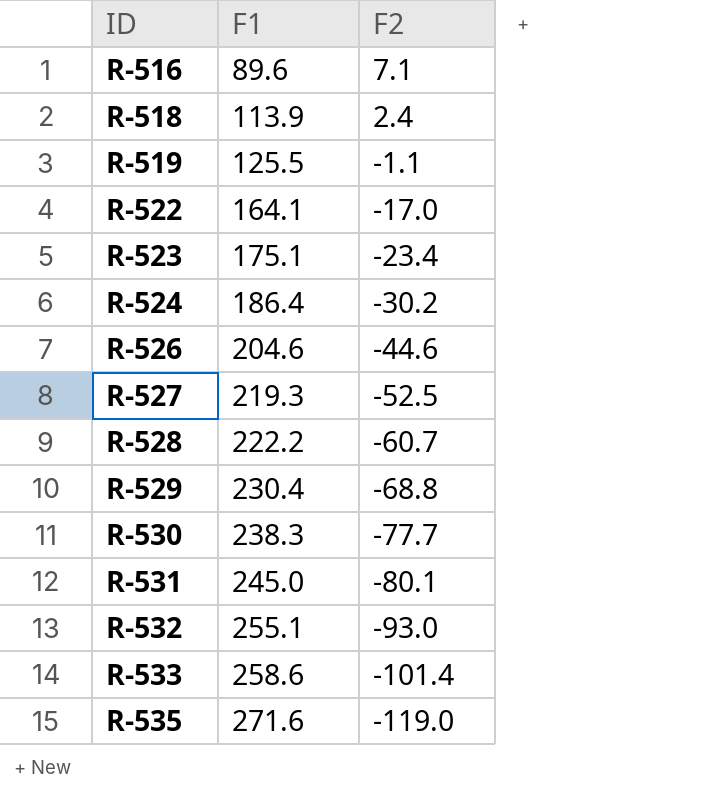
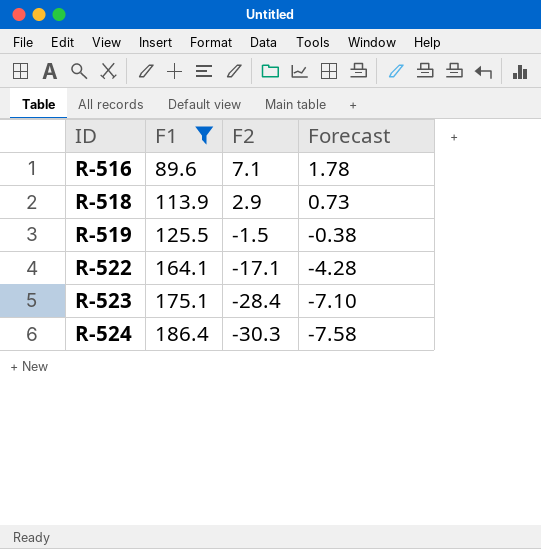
filter: none -> F1 <= 186.4
column Forecast | formula: none -> [F2] * 0.25
R-518 | F2: 2.4 -> 2.9
R-519 | F2: -1.1 -> -1.5
R-522 | F2: -17.0 -> -17.1
R-523 | F2: -23.4 -> -28.4
R-524 | F2: -30.2 -> -30.3

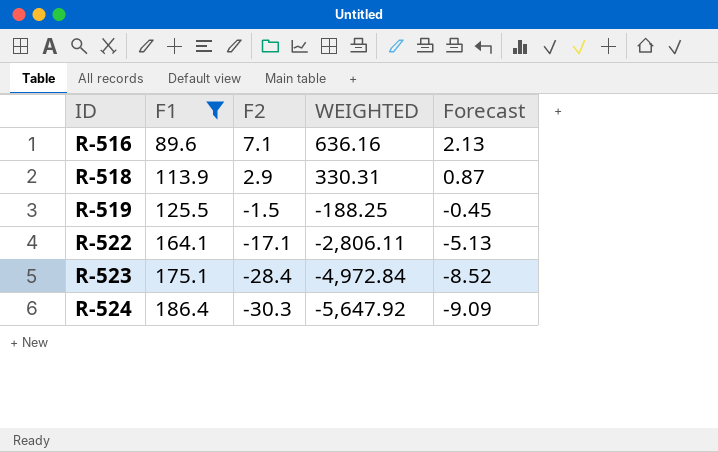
column WEIGHTED | formula: none -> [F1] * [F2]
column Forecast | formula: [F2] * 0.25 -> [F2] * 0.3

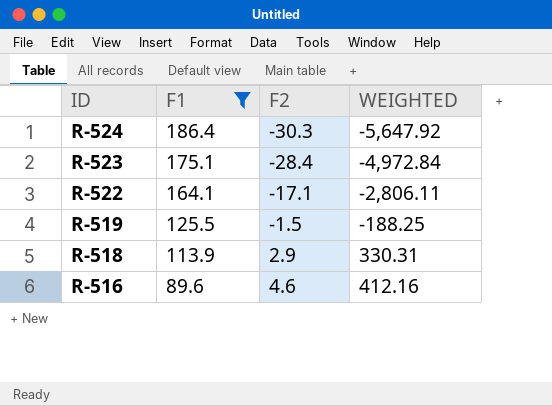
row order: ID ascending -> ID descending
column Forecast | formula: [F2] * 0.3 -> none
R-516 | F2: 7.1 -> 4.6
R-516 | WEIGHTED: 636.16 -> 412.16

